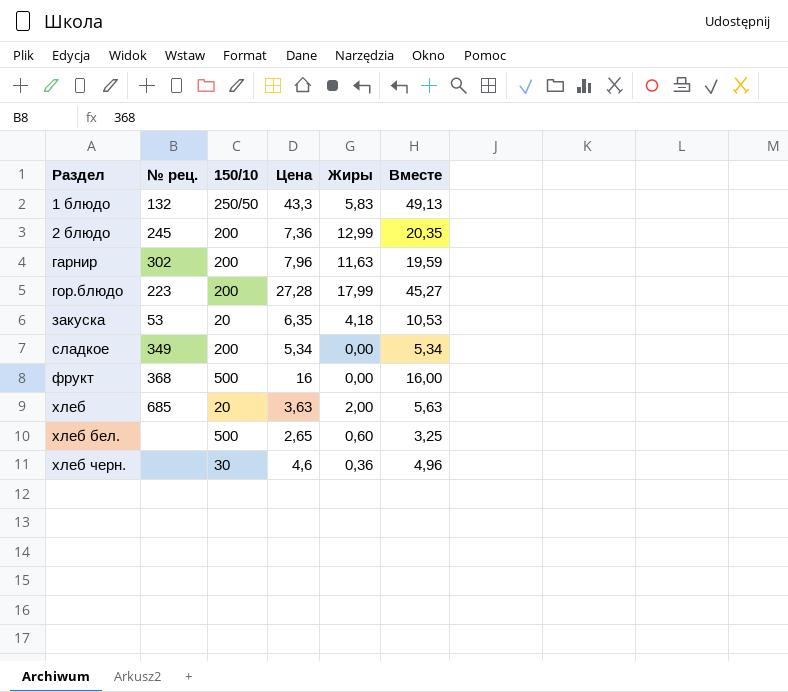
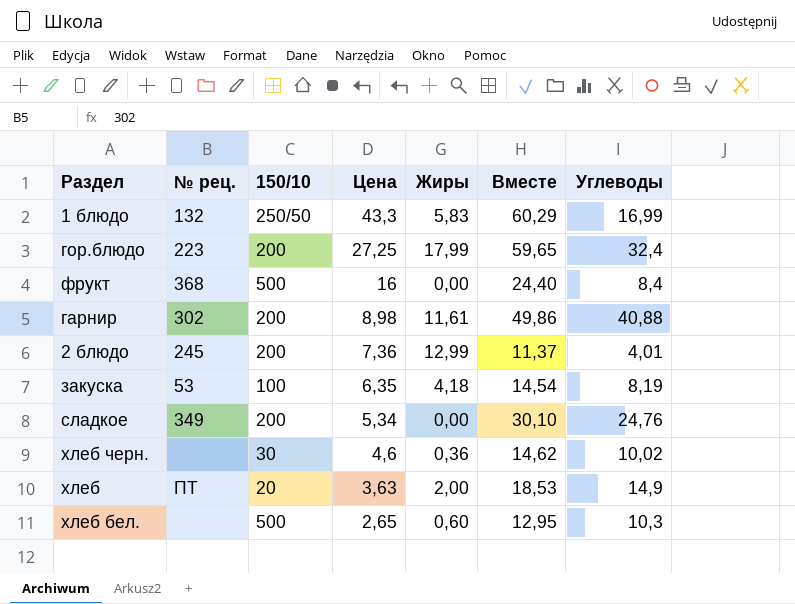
row order: Раздел ascending -> Цена descending
column Вместе | formula: [Цена] + [Жиры] -> [Цена] + [Углеводы]
column Углеводы | position: none -> 7
гор.блюдо | Цена: 27,28 -> 27,25
гарнир | Цена: 7,96 -> 8,98
гарнир | Жиры: 11,63 -> 11,61
закуска | 150/10: 20 -> 100
хлеб | № рец.: 685 -> ПТ

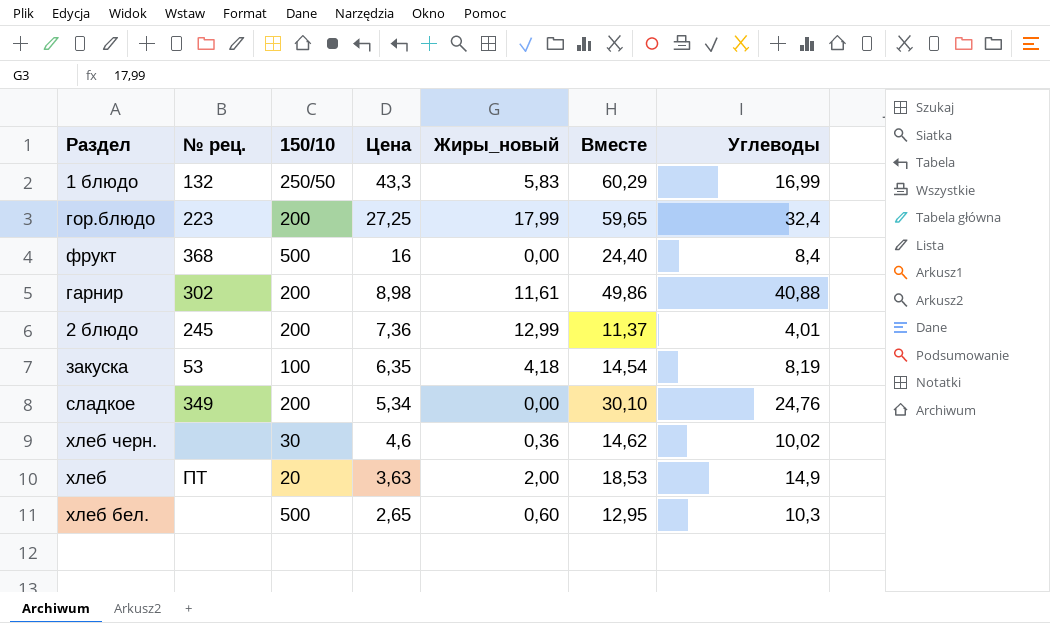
column name: Жиры -> Жиры_новый

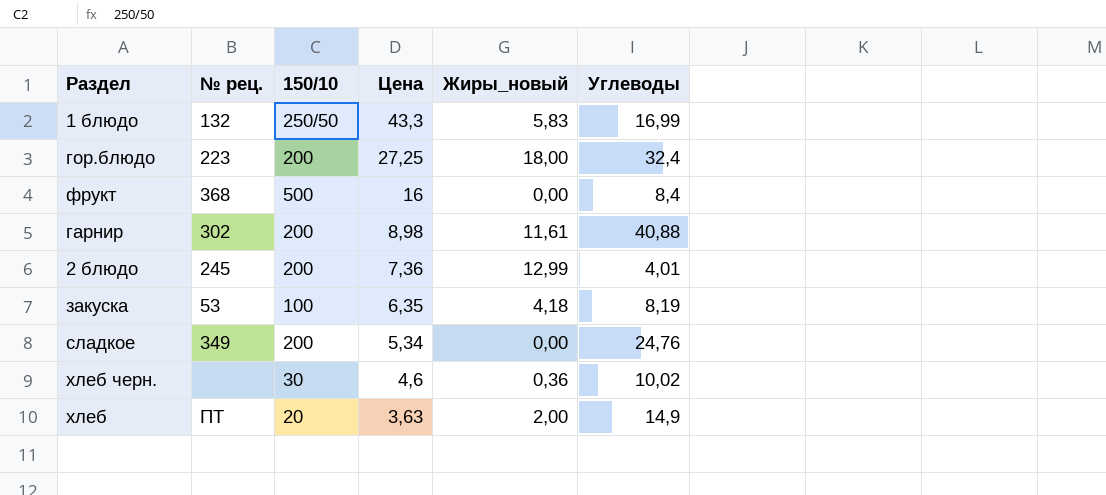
column Вместе | formula: [Цена] + [Углеводы] -> none
row хлеб бел.: none | 500 | 2,65 | 0,60 | 12,95 | 10,3 -> none
гор.блюдо | Жиры_новый: 17,99 -> 18,00

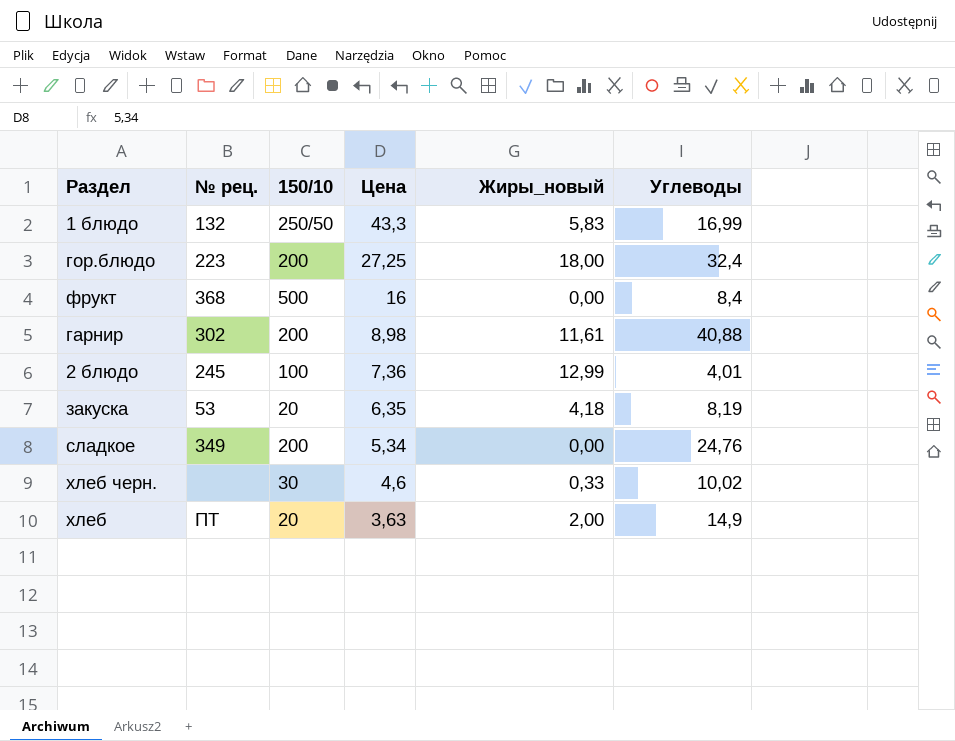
2 блюдо | 150/10: 200 -> 100
закуска | 150/10: 100 -> 20
хлеб черн. | Жиры_новый: 0,36 -> 0,33

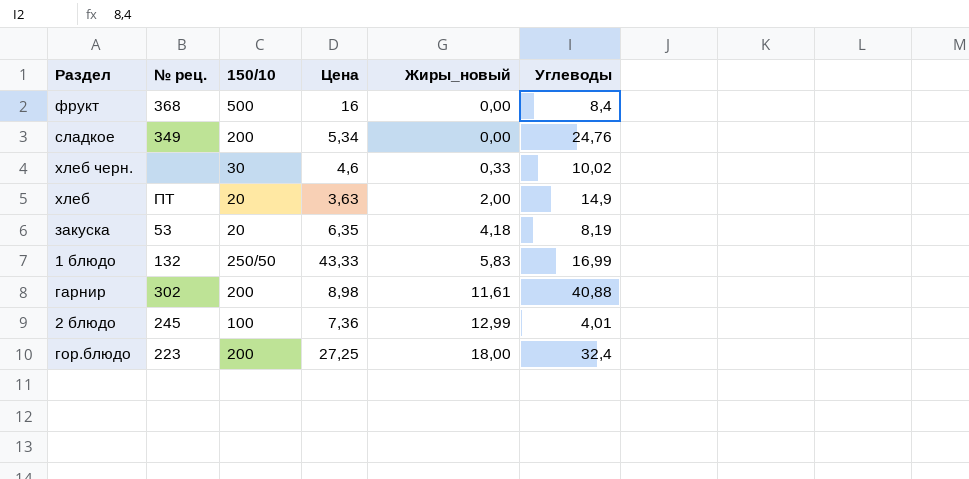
row order: Цена descending -> Жиры_новый ascending
1 блюдо | Цена: 43,3 -> 43,33

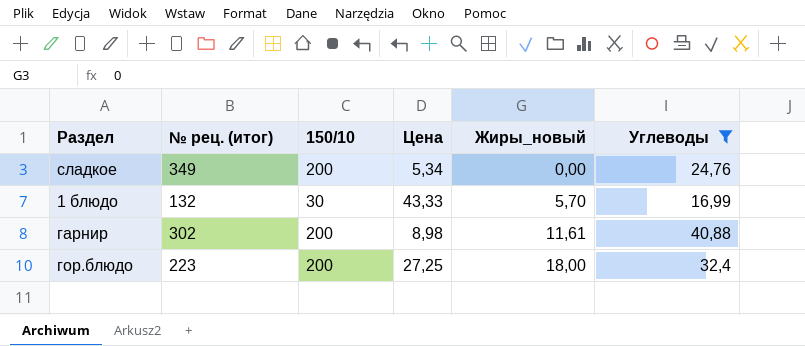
filter: none -> Углеводы >= 16,99
column name: № рец. -> № рец. (итог)
1 блюдо | 150/10: 250/50 -> 30
1 блюдо | Жиры_новый: 5,83 -> 5,70

